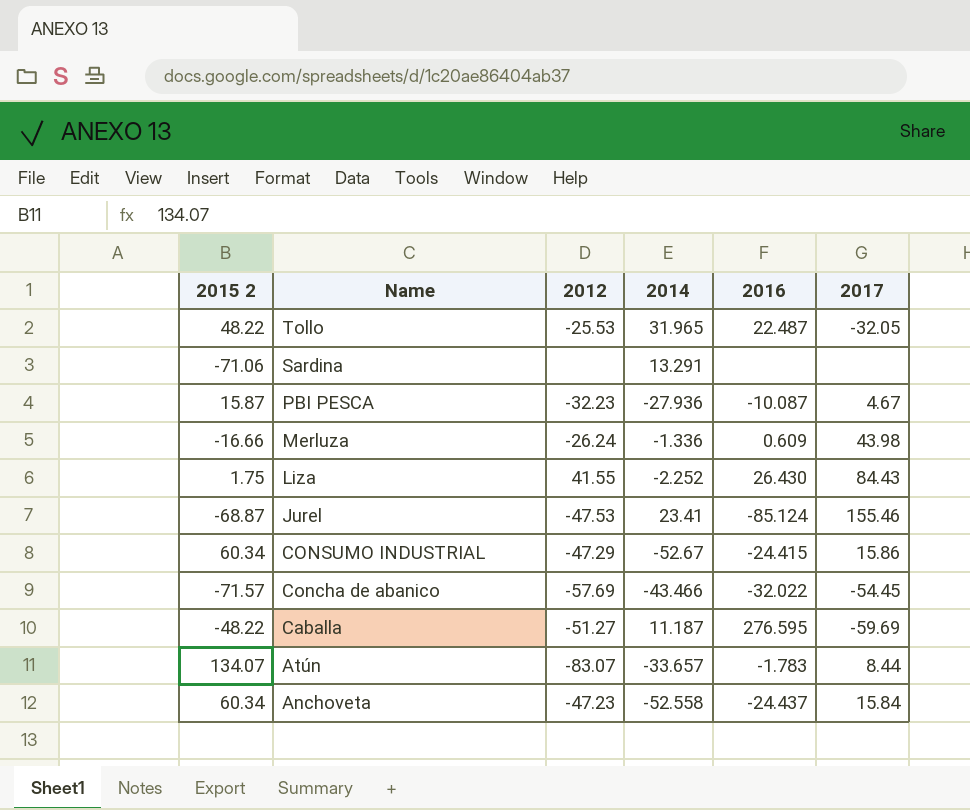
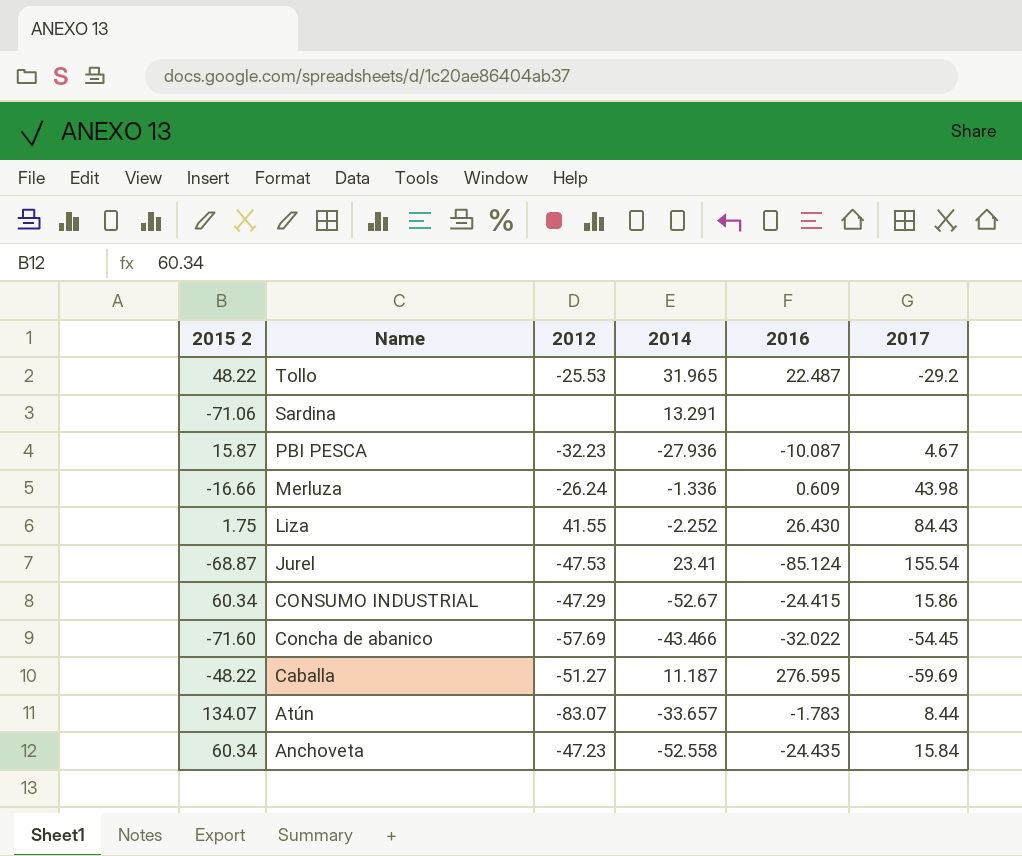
Tollo | 2017: -32.05 -> -29.2
Jurel | 2017: 155.46 -> 155.54
Concha de abanico | 2015 2: -71.57 -> -71.60
Anchoveta | 2016: -24.437 -> -24.435

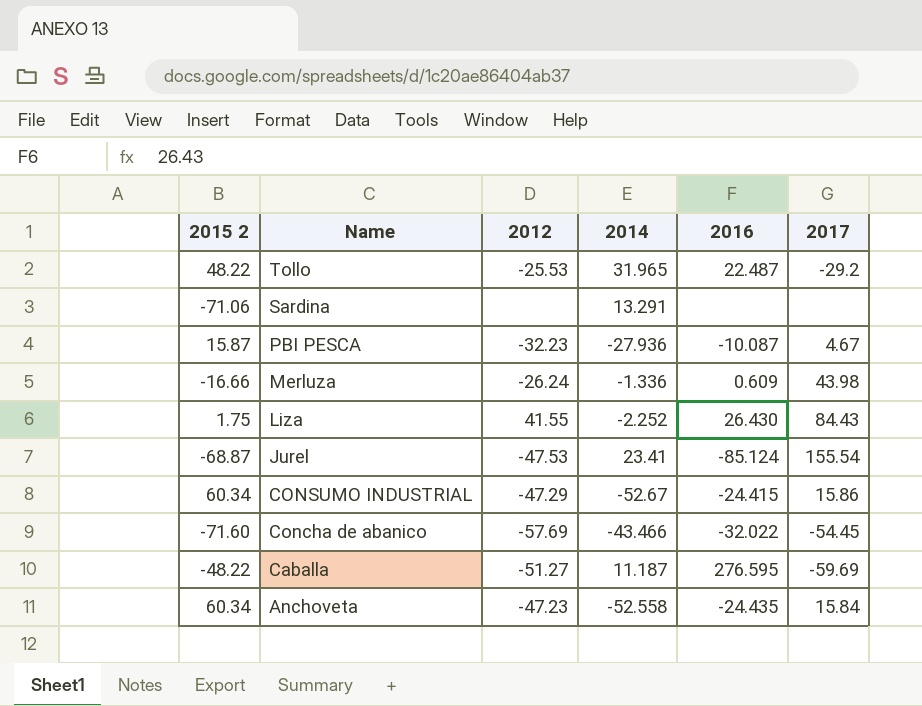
row Atún: 134.07 | -83.07 | -33.657 | -1.783 | 8.44 -> none

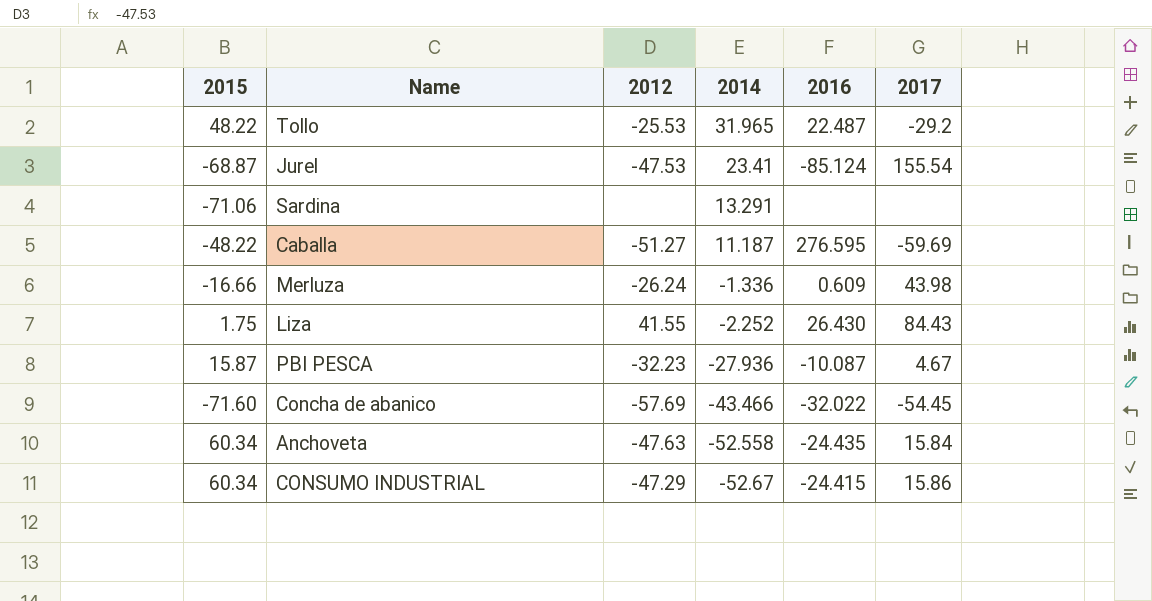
row order: Name descending -> 2014 descending
column name: 2015 2 -> 2015
Anchoveta | 2012: -47.23 -> -47.63

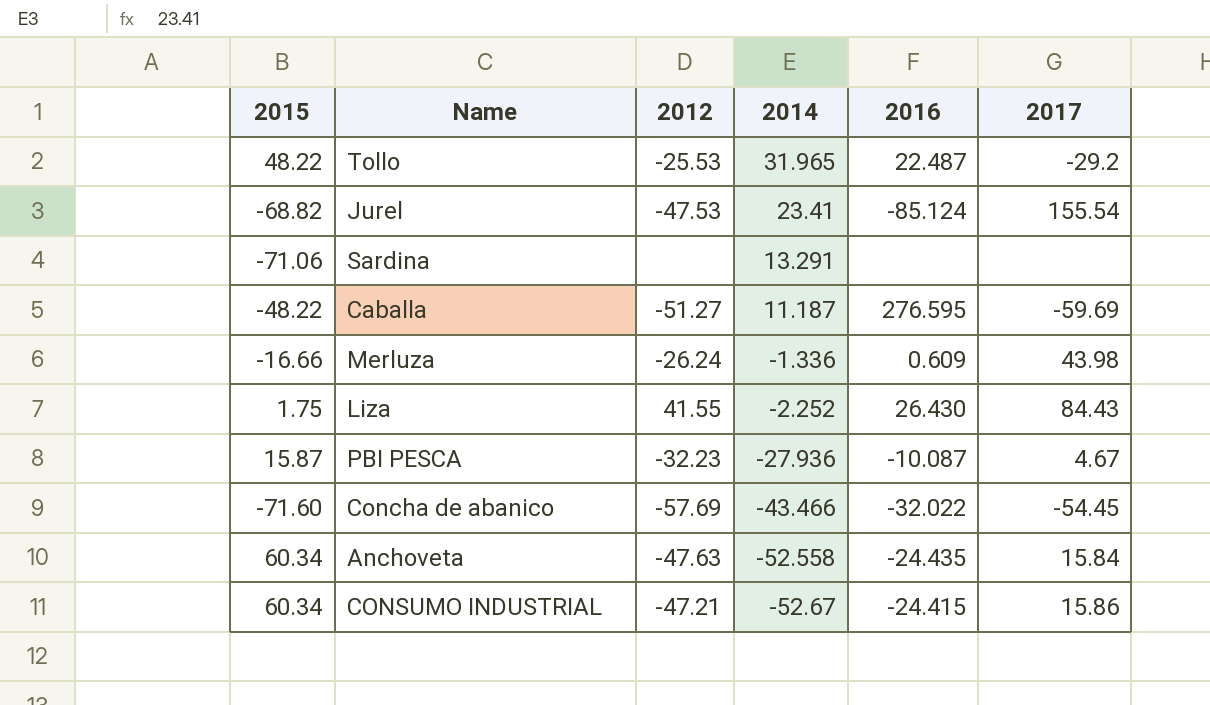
Jurel | 2015: -68.87 -> -68.82
CONSUMO INDUSTRIAL | 2012: -47.29 -> -47.21

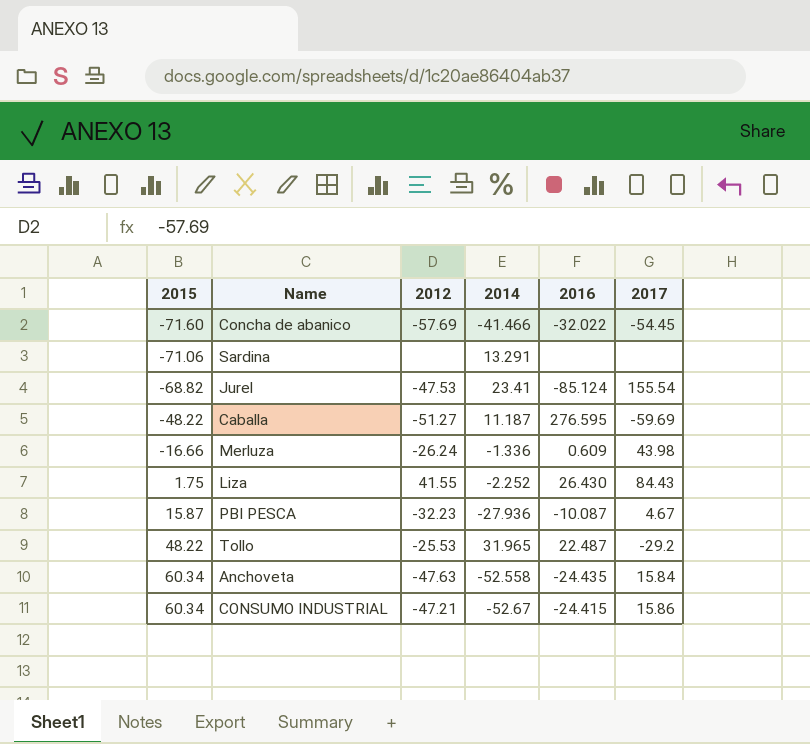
row order: 2014 descending -> 2015 ascending
Concha de abanico | 2014: -43.466 -> -41.466

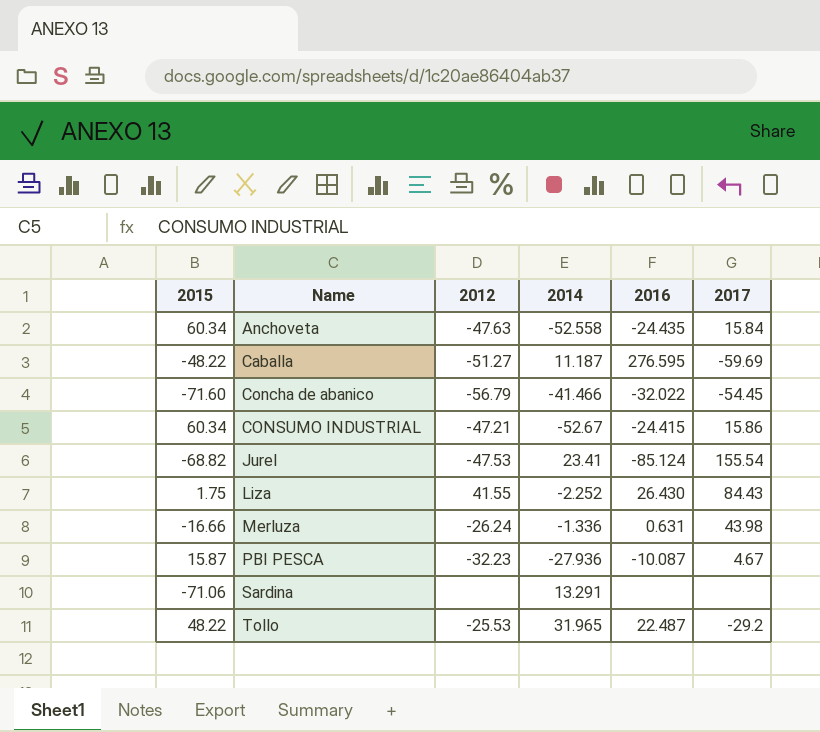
row order: 2015 ascending -> Name ascending
Concha de abanico | 2012: -57.69 -> -56.79
Merluza | 2016: 0.609 -> 0.631

